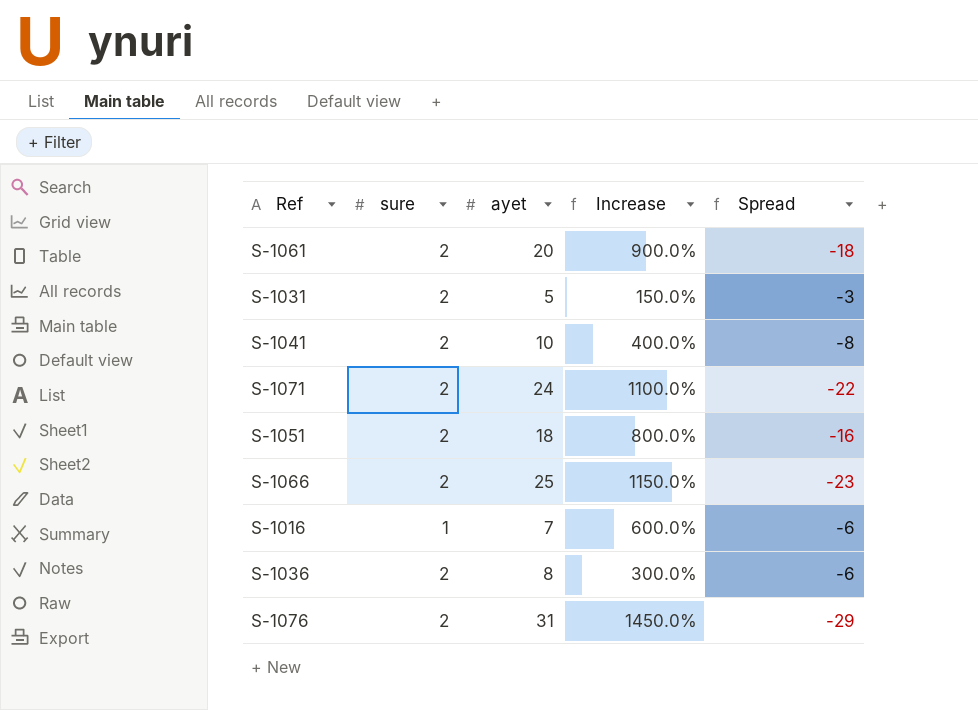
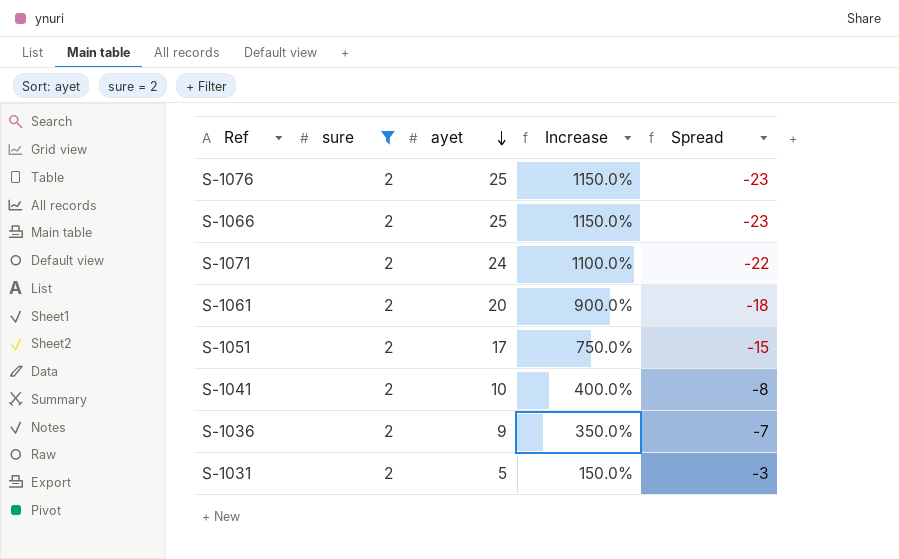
filter: none -> sure = 2
row order: none -> ayet descending
S-1076 | ayet: 31 -> 25
S-1076 | Increase: 1450.0% -> 1150.0%
S-1076 | Spread: -29 -> -23
S-1051 | ayet: 18 -> 17
S-1051 | Increase: 800.0% -> 750.0%
S-1051 | Spread: -16 -> -15
S-1036 | ayet: 8 -> 9
S-1036 | Increase: 300.0% -> 350.0%
S-1036 | Spread: -6 -> -7

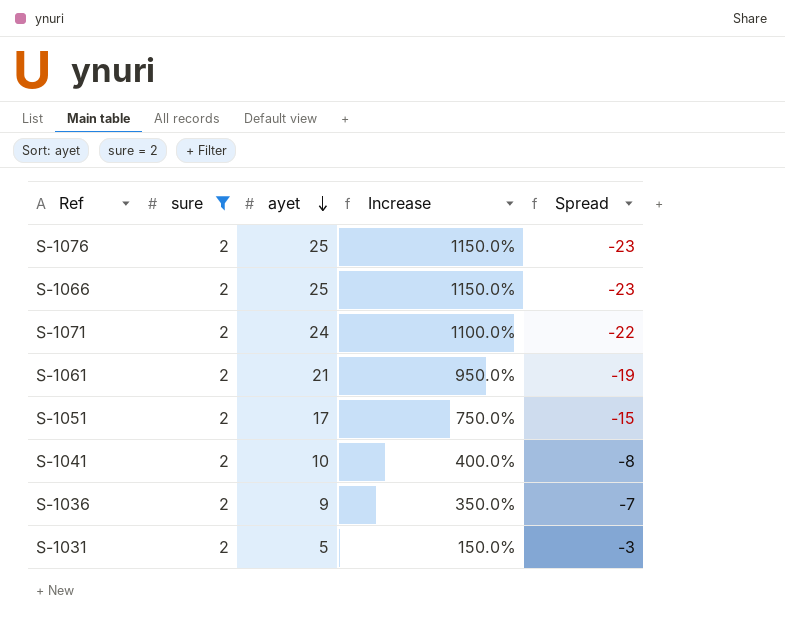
S-1061 | ayet: 20 -> 21
S-1061 | Increase: 900.0% -> 950.0%
S-1061 | Spread: -18 -> -19

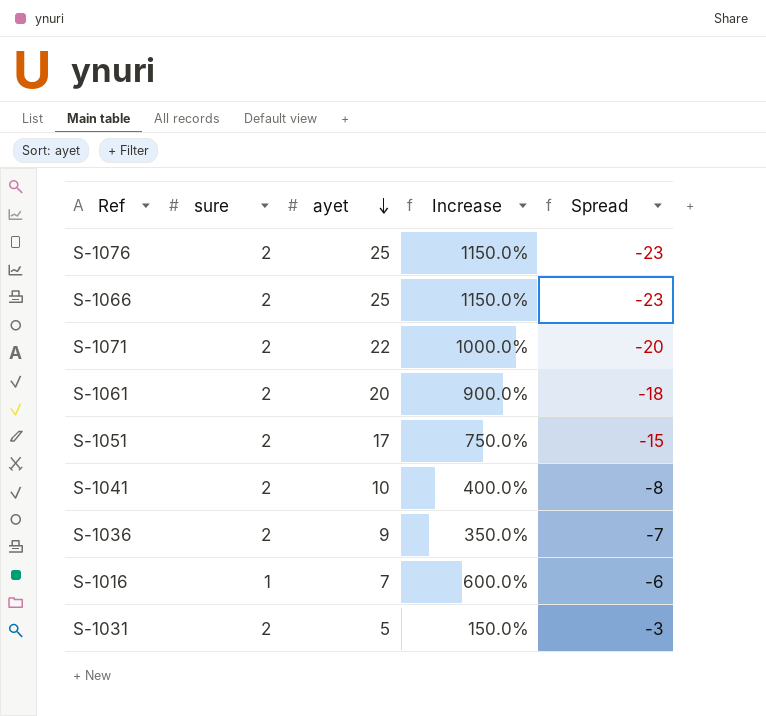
filter: sure = 2 -> none
S-1071 | ayet: 24 -> 22
S-1071 | Increase: 1100.0% -> 1000.0%
S-1071 | Spread: -22 -> -20
S-1061 | ayet: 21 -> 20
S-1061 | Increase: 950.0% -> 900.0%
S-1061 | Spread: -19 -> -18

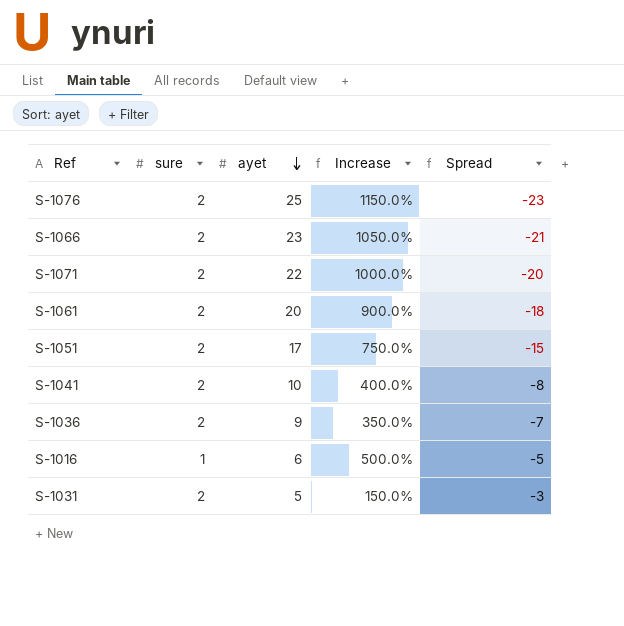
S-1066 | ayet: 25 -> 23
S-1066 | Increase: 1150.0% -> 1050.0%
S-1066 | Spread: -23 -> -21
S-1016 | ayet: 7 -> 6
S-1016 | Increase: 600.0% -> 500.0%
S-1016 | Spread: -6 -> -5

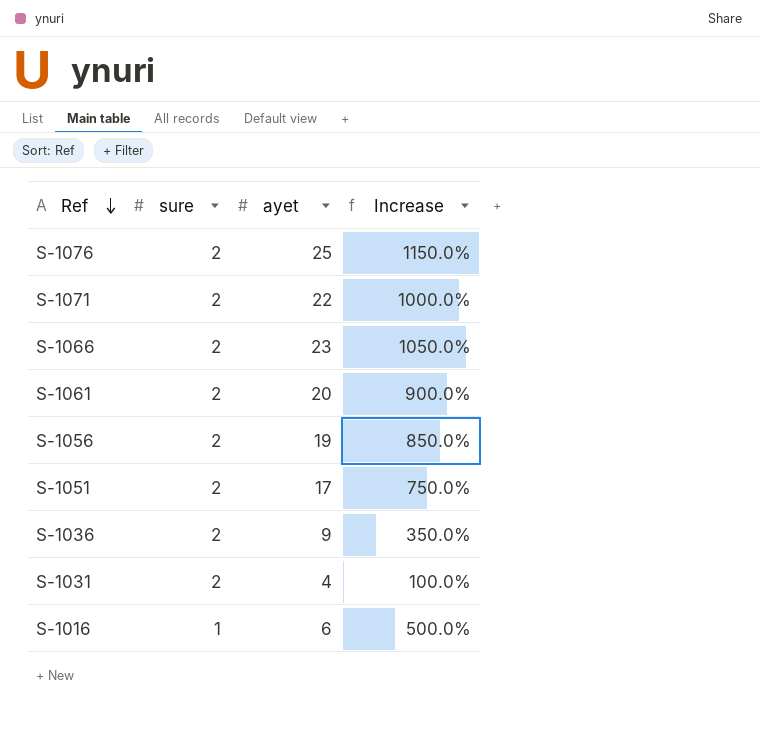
row order: ayet descending -> Ref descending
column Spread | formula: [sure] - [ayet] -> none
row S-1041: 2 | 10 | 400.0% | -8 -> none
row S-1056: none -> 2 | 19 | 850.0%
S-1031 | ayet: 5 -> 4
S-1031 | Increase: 150.0% -> 100.0%

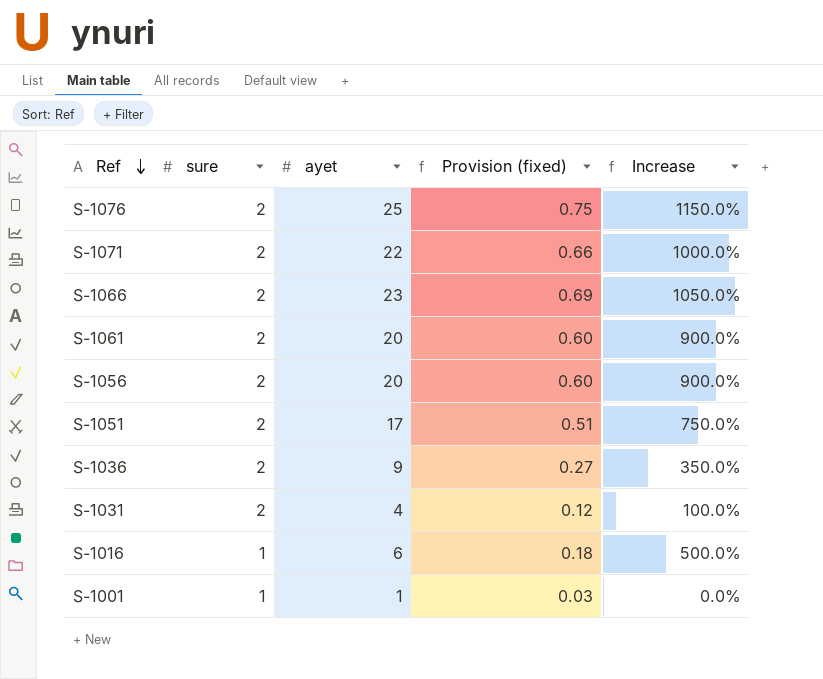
column Provision (fixed) | formula: none -> [ayet] * 0.03
S-1056 | ayet: 19 -> 20
S-1056 | Increase: 850.0% -> 900.0%
row S-1001: none -> 1 | 1 | 0.03 | 0.0%

